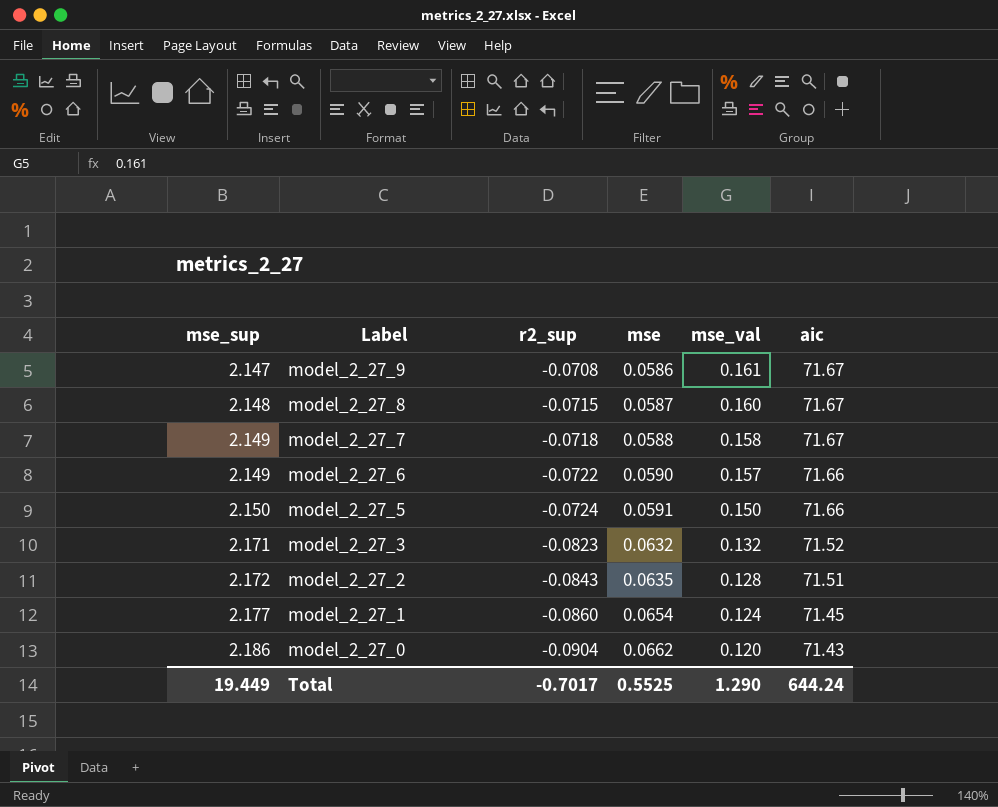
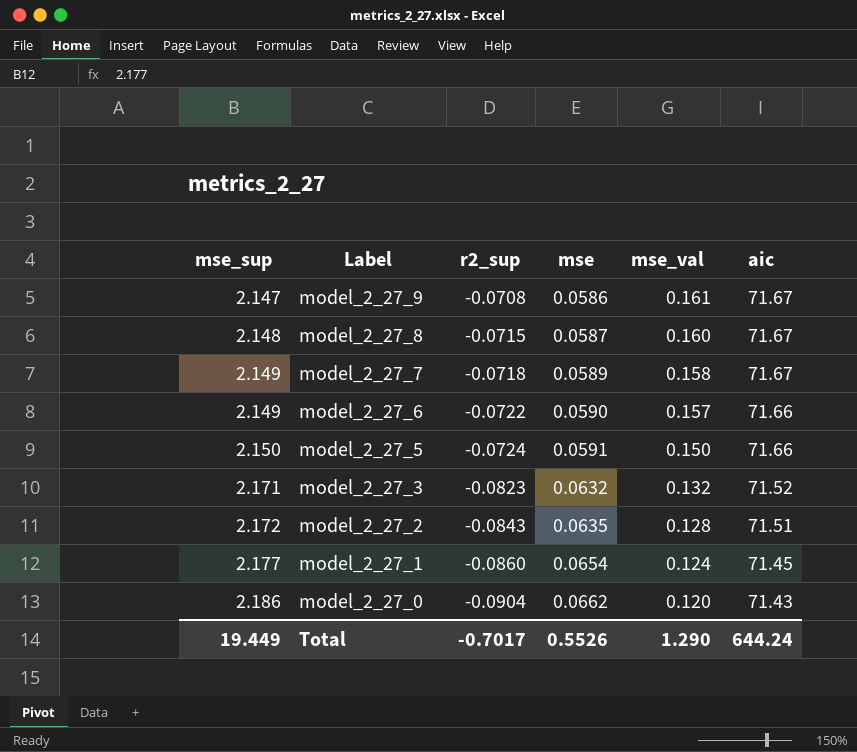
model_2_27_7 | mse: 0.0588 -> 0.0589
Total | mse: 0.5525 -> 0.5526

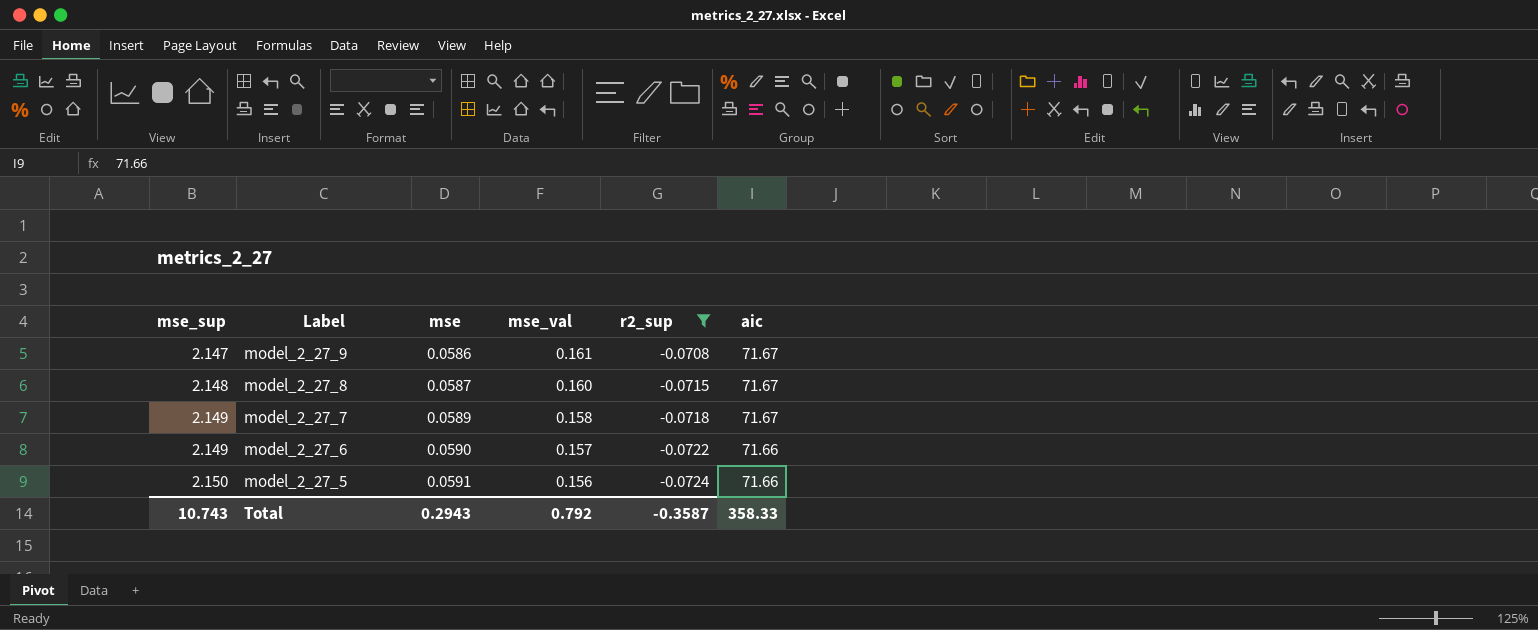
filter: none -> r2_sup >= -0.0724
column r2_sup | position: 3 -> 5
model_2_27_5 | mse_val: 0.150 -> 0.156
Total | mse_sup: 19.449 -> 10.743
Total | mse: 0.5526 -> 0.2943
Total | mse_val: 1.290 -> 0.792
Total | r2_sup: -0.7017 -> -0.3587
Total | aic: 644.24 -> 358.33

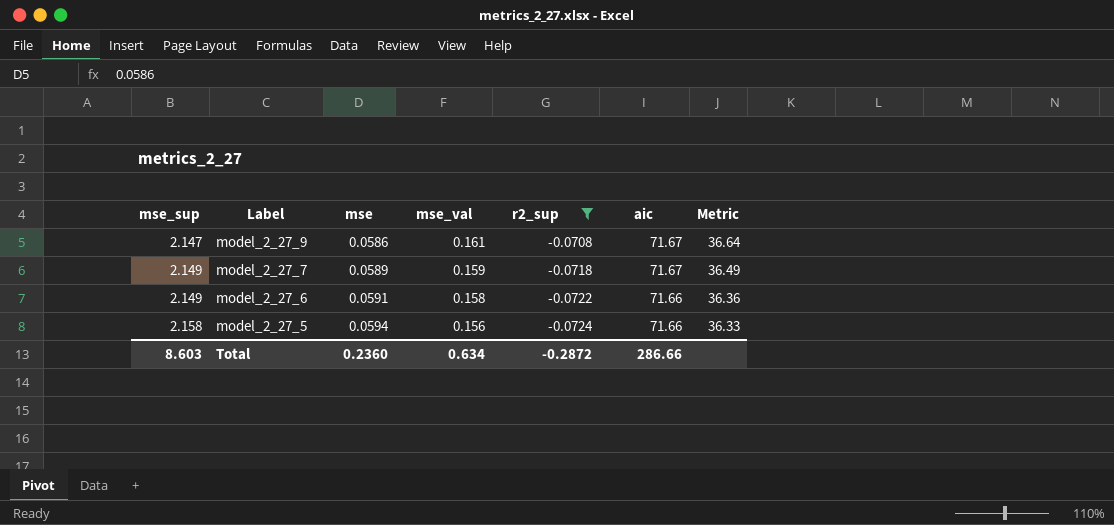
column Metric | formula: none -> [mse_sup] / [mse]
row model_2_27_8: 2.148 | 0.0587 | 0.160 | -0.0715 | 71.67 -> none
model_2_27_7 | mse_val: 0.158 -> 0.159
model_2_27_6 | mse: 0.0590 -> 0.0591
model_2_27_6 | mse_val: 0.157 -> 0.158
model_2_27_5 | mse_sup: 2.150 -> 2.158
model_2_27_5 | mse: 0.0591 -> 0.0594
Total | mse_sup: 10.743 -> 8.603
Total | mse: 0.2943 -> 0.2360
Total | mse_val: 0.792 -> 0.634
Total | r2_sup: -0.3587 -> -0.2872
Total | aic: 358.33 -> 286.66

